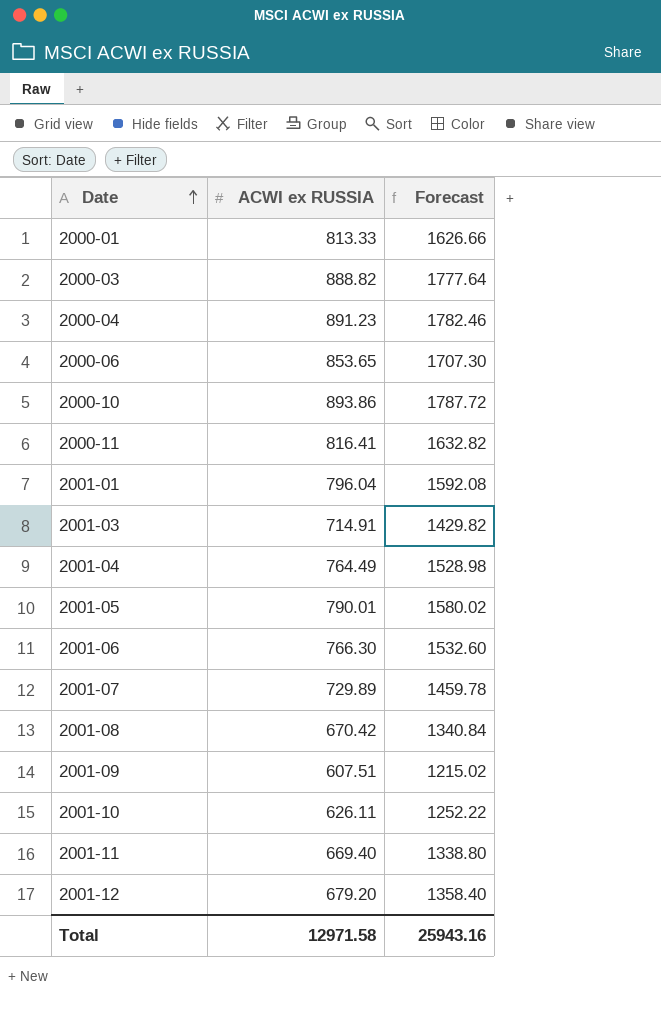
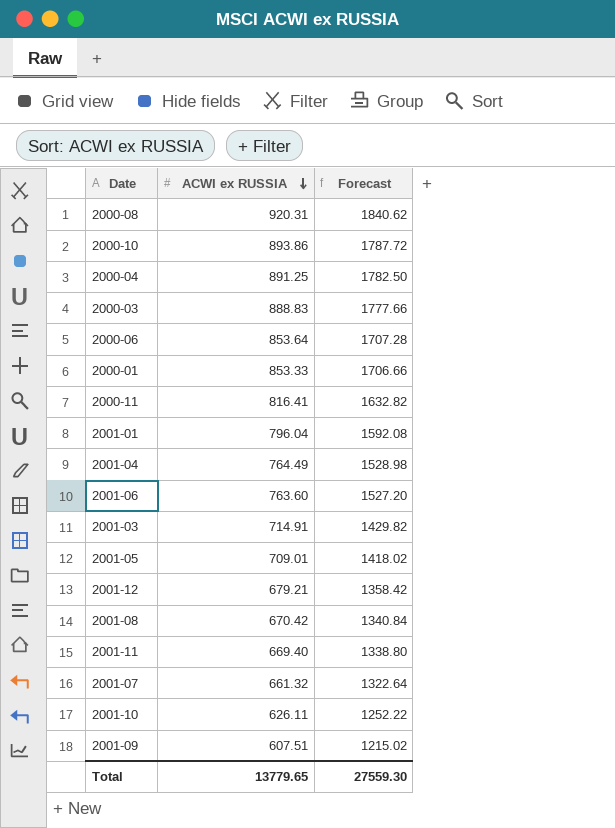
row order: Date ascending -> ACWI ex RUSSIA descending
row 2000-08: none -> 920.31 | 1840.62
2000-04 | ACWI ex RUSSIA: 891.23 -> 891.25
2000-04 | Forecast: 1782.46 -> 1782.50
2000-03 | ACWI ex RUSSIA: 888.82 -> 888.83
2000-03 | Forecast: 1777.64 -> 1777.66
2000-06 | ACWI ex RUSSIA: 853.65 -> 853.64
2000-06 | Forecast: 1707.30 -> 1707.28
2000-01 | ACWI ex RUSSIA: 813.33 -> 853.33
2000-01 | Forecast: 1626.66 -> 1706.66
2001-06 | ACWI ex RUSSIA: 766.30 -> 763.60
2001-06 | Forecast: 1532.60 -> 1527.20
2001-05 | ACWI ex RUSSIA: 790.01 -> 709.01
2001-05 | Forecast: 1580.02 -> 1418.02
2001-12 | ACWI ex RUSSIA: 679.20 -> 679.21
2001-12 | Forecast: 1358.40 -> 1358.42
2001-07 | ACWI ex RUSSIA: 729.89 -> 661.32
2001-07 | Forecast: 1459.78 -> 1322.64
Total | ACWI ex RUSSIA: 12971.58 -> 13779.65
Total | Forecast: 25943.16 -> 27559.30

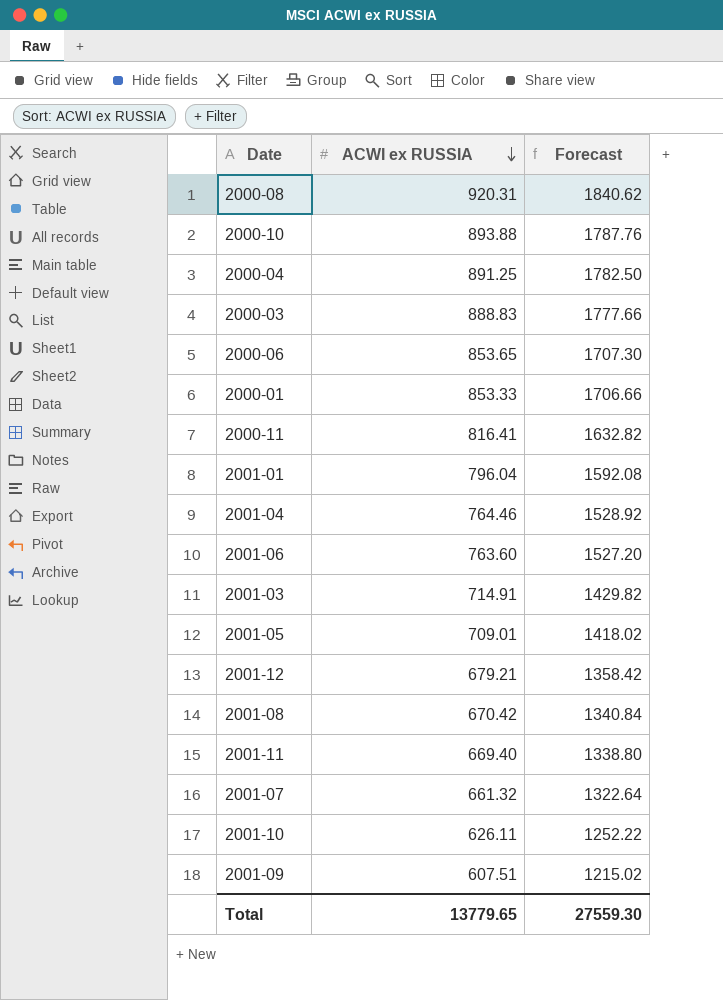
2000-10 | ACWI ex RUSSIA: 893.86 -> 893.88
2000-10 | Forecast: 1787.72 -> 1787.76
2000-06 | ACWI ex RUSSIA: 853.64 -> 853.65
2000-06 | Forecast: 1707.28 -> 1707.30
2001-04 | ACWI ex RUSSIA: 764.49 -> 764.46
2001-04 | Forecast: 1528.98 -> 1528.92

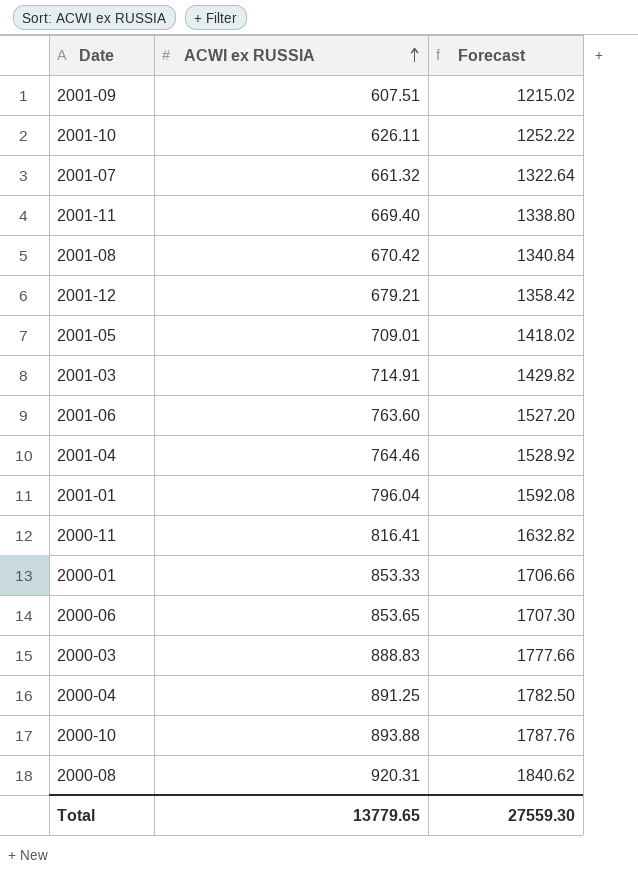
row order: ACWI ex RUSSIA descending -> ACWI ex RUSSIA ascending

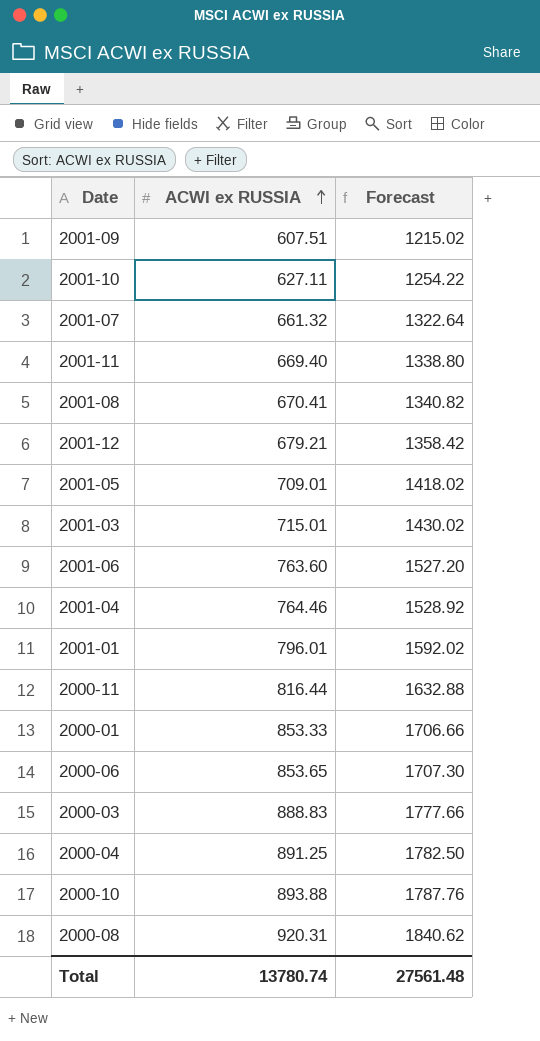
2001-10 | ACWI ex RUSSIA: 626.11 -> 627.11
2001-10 | Forecast: 1252.22 -> 1254.22
2001-08 | ACWI ex RUSSIA: 670.42 -> 670.41
2001-08 | Forecast: 1340.84 -> 1340.82
2001-03 | ACWI ex RUSSIA: 714.91 -> 715.01
2001-03 | Forecast: 1429.82 -> 1430.02
2001-01 | ACWI ex RUSSIA: 796.04 -> 796.01
2001-01 | Forecast: 1592.08 -> 1592.02
2000-11 | ACWI ex RUSSIA: 816.41 -> 816.44
2000-11 | Forecast: 1632.82 -> 1632.88
Total | ACWI ex RUSSIA: 13779.65 -> 13780.74
Total | Forecast: 27559.30 -> 27561.48

